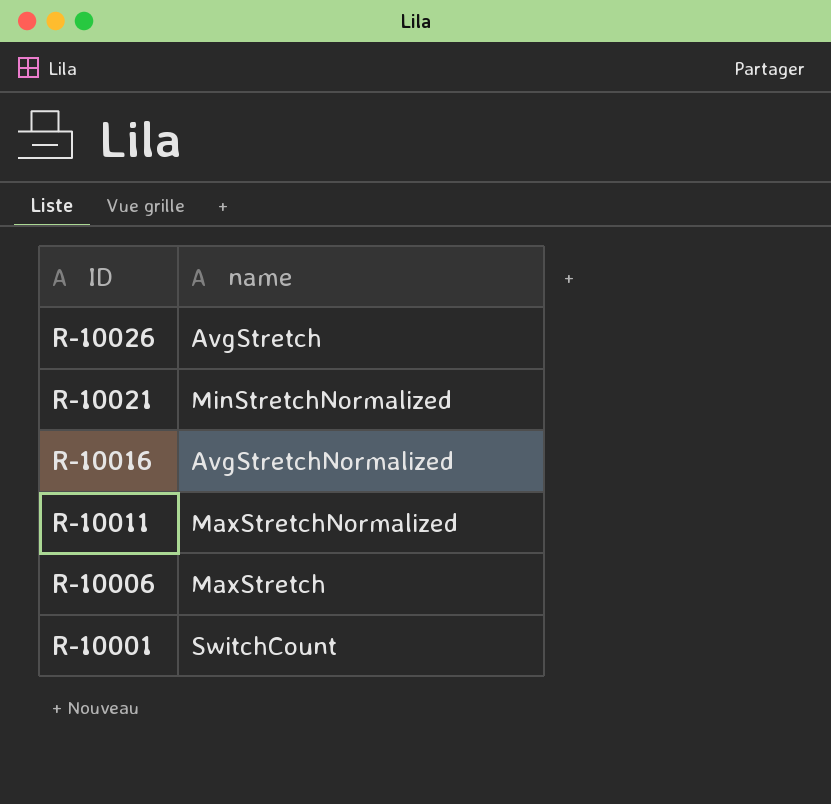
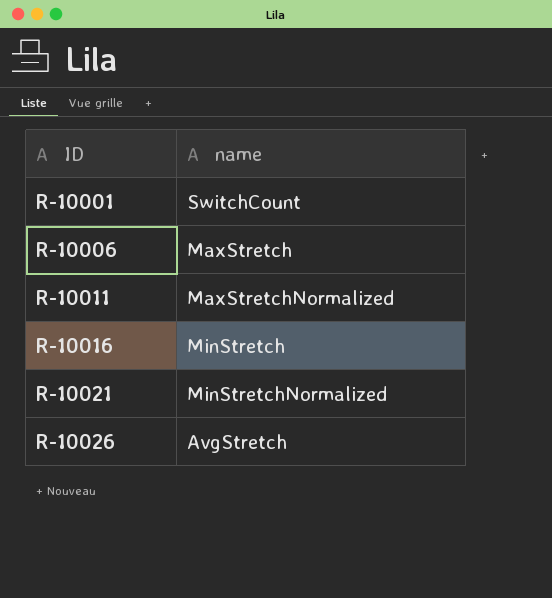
row order: ID descending -> ID ascending
R-10016 | name: AvgStretchNormalized -> MinStretch

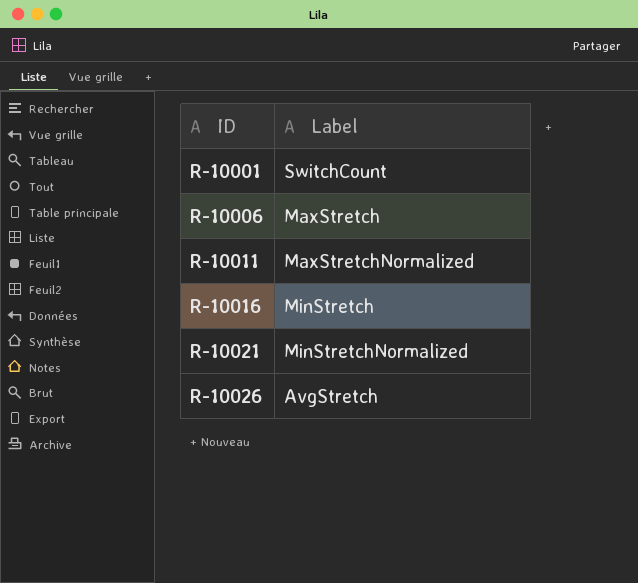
column name: name -> Label

